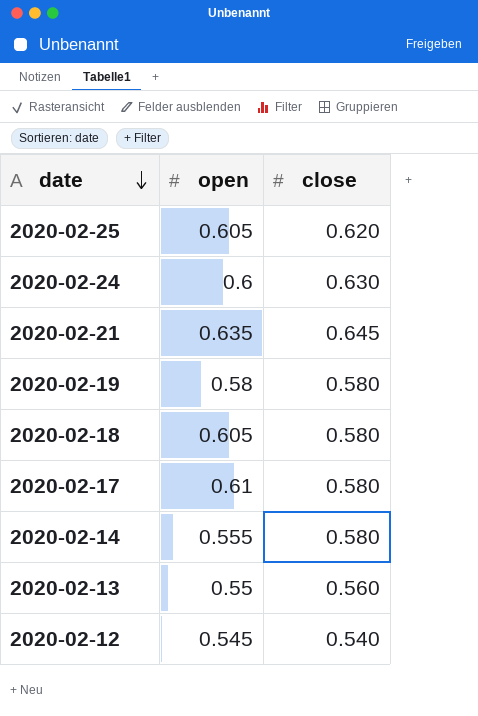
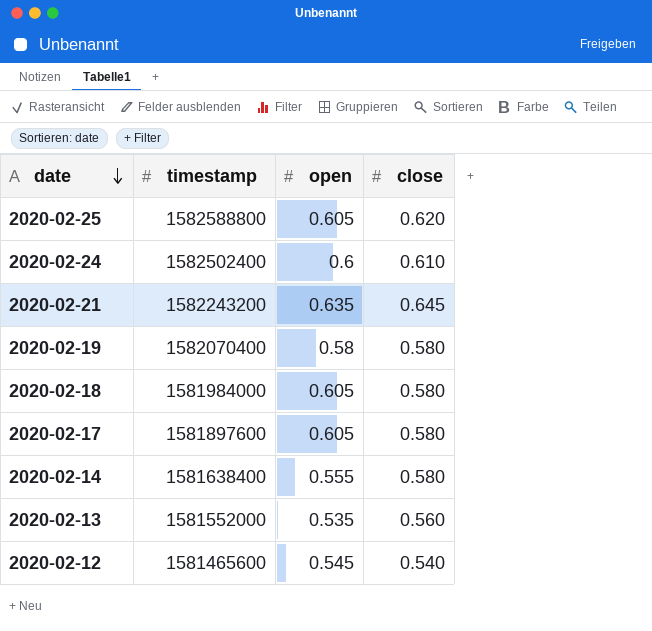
column timestamp | position: none -> 2
2020-02-24 | close: 0.630 -> 0.610
2020-02-17 | open: 0.61 -> 0.605
2020-02-13 | open: 0.55 -> 0.535

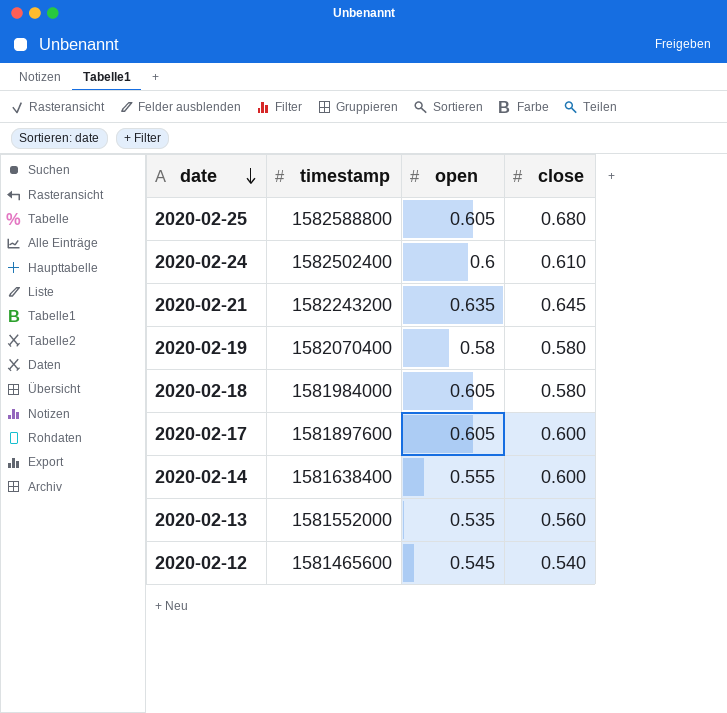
2020-02-25 | close: 0.620 -> 0.680
2020-02-17 | close: 0.580 -> 0.600
2020-02-14 | close: 0.580 -> 0.600

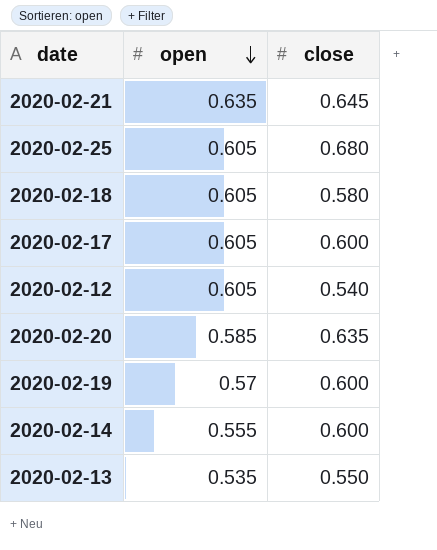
row order: date descending -> open descending
column timestamp | position: 2 -> none
row 2020-02-24: 1582502400 | 0.6 | 0.610 -> none
2020-02-12 | open: 0.545 -> 0.605
row 2020-02-20: none -> 0.585 | 0.635
2020-02-19 | open: 0.58 -> 0.57
2020-02-19 | close: 0.580 -> 0.600
2020-02-13 | close: 0.560 -> 0.550

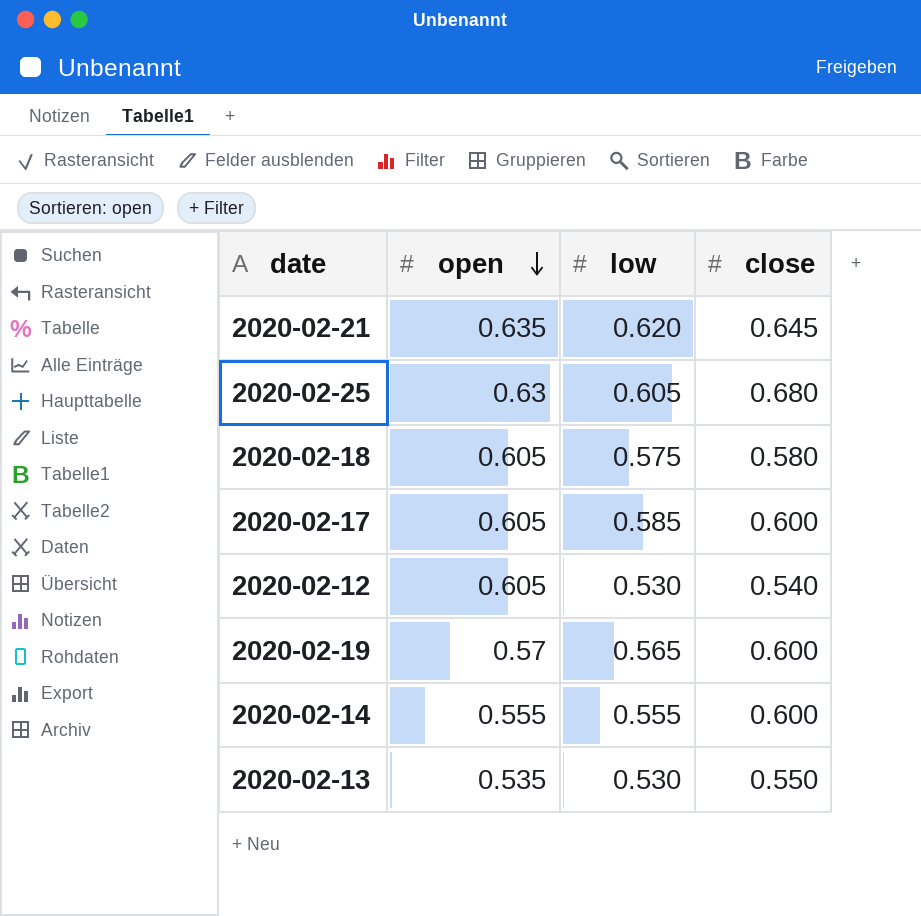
column low | position: none -> 3
row 2020-02-20: 0.585 | 0.635 -> none
2020-02-25 | open: 0.605 -> 0.63

